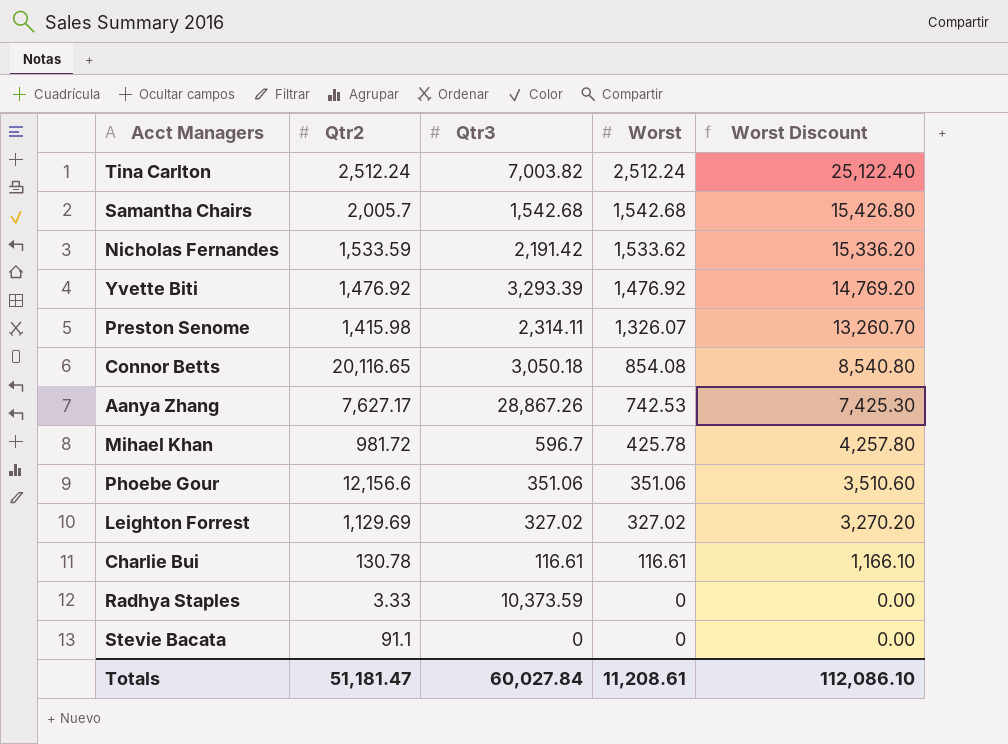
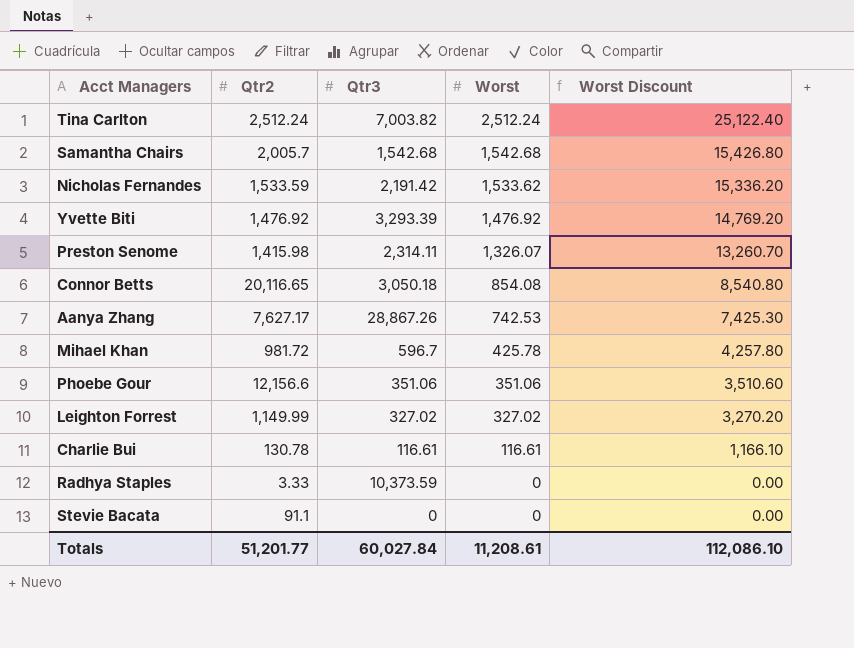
Leighton Forrest | Qtr2: 1,129.69 -> 1,149.99
Totals | Qtr2: 51,181.47 -> 51,201.77

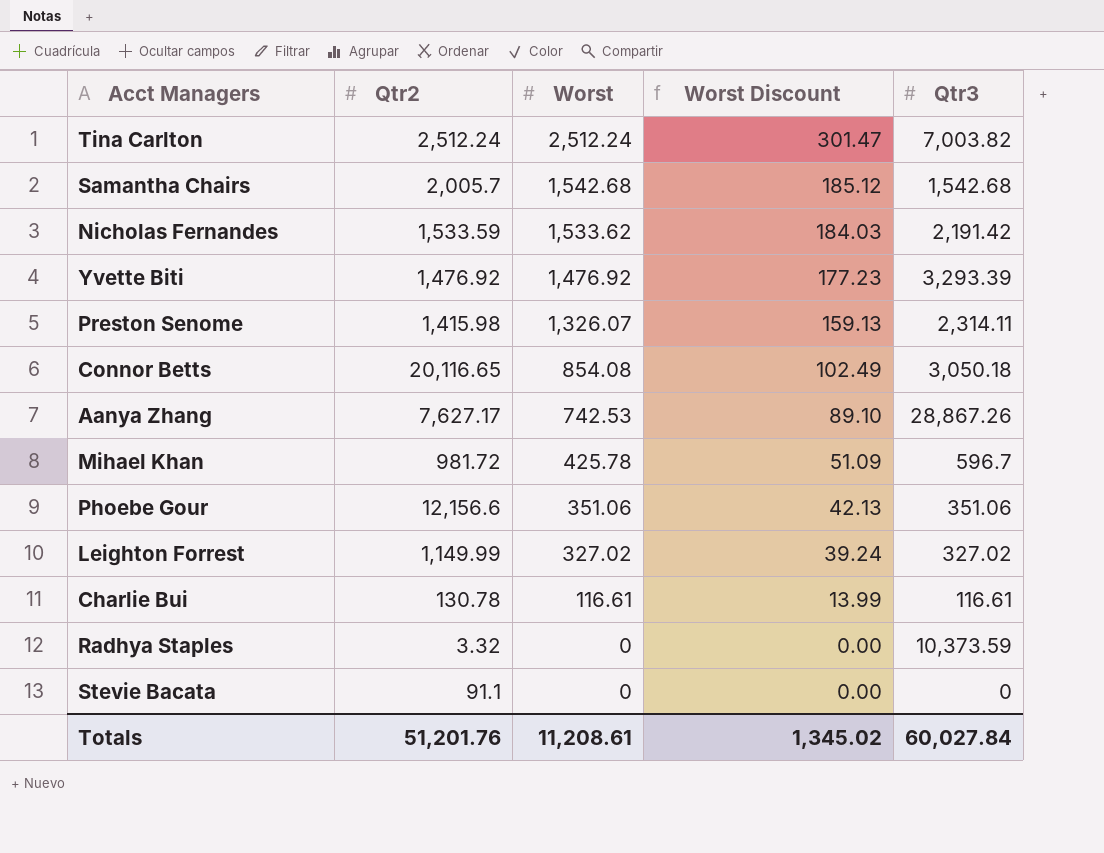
column Worst Discount | formula: [Worst] * 10 -> [Worst] * 0.12
column Qtr3 | position: 3 -> 5
Radhya Staples | Qtr2: 3.33 -> 3.32
Totals | Qtr2: 51,201.77 -> 51,201.76
Totals | Worst Discount: 112,086.10 -> 1,345.02

